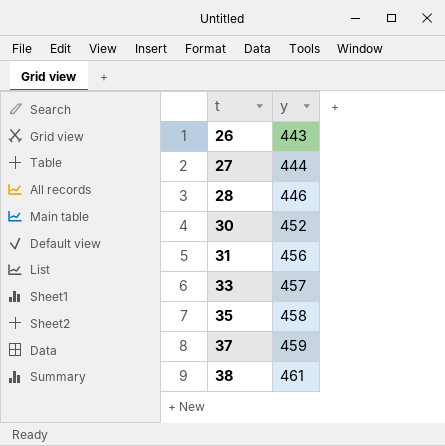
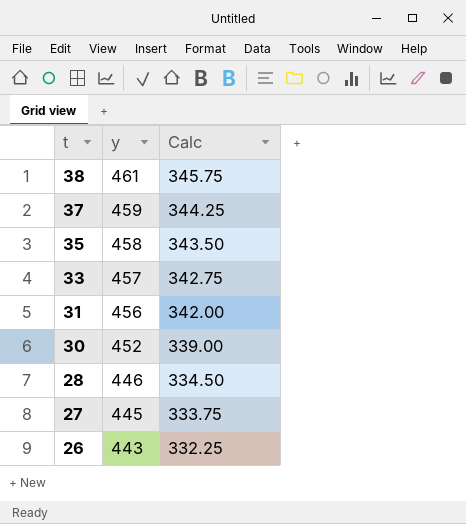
row order: t ascending -> t descending
column Calc | formula: none -> [y] * 0.75
27 | y: 444 -> 445

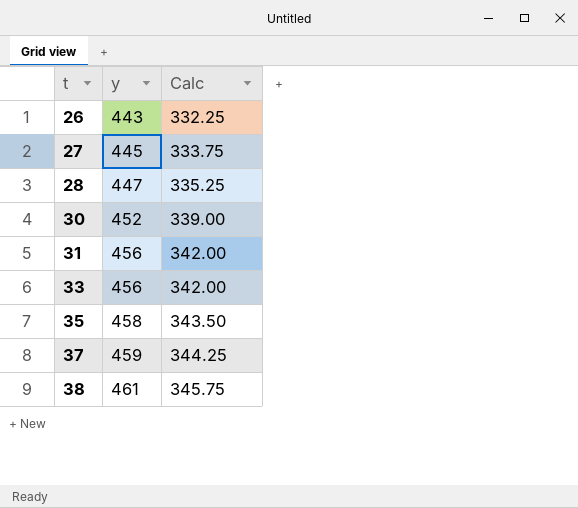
row order: t descending -> t ascending
28 | y: 446 -> 447
28 | Calc: 334.50 -> 335.25
33 | y: 457 -> 456
33 | Calc: 342.75 -> 342.00

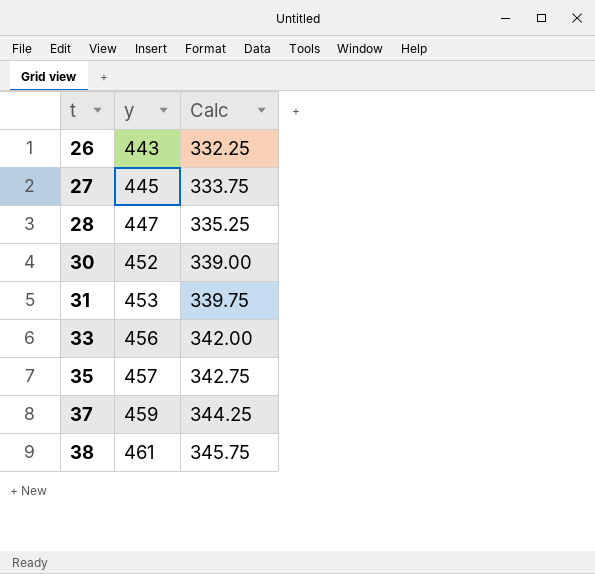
31 | y: 456 -> 453
31 | Calc: 342.00 -> 339.75
35 | y: 458 -> 457
35 | Calc: 343.50 -> 342.75

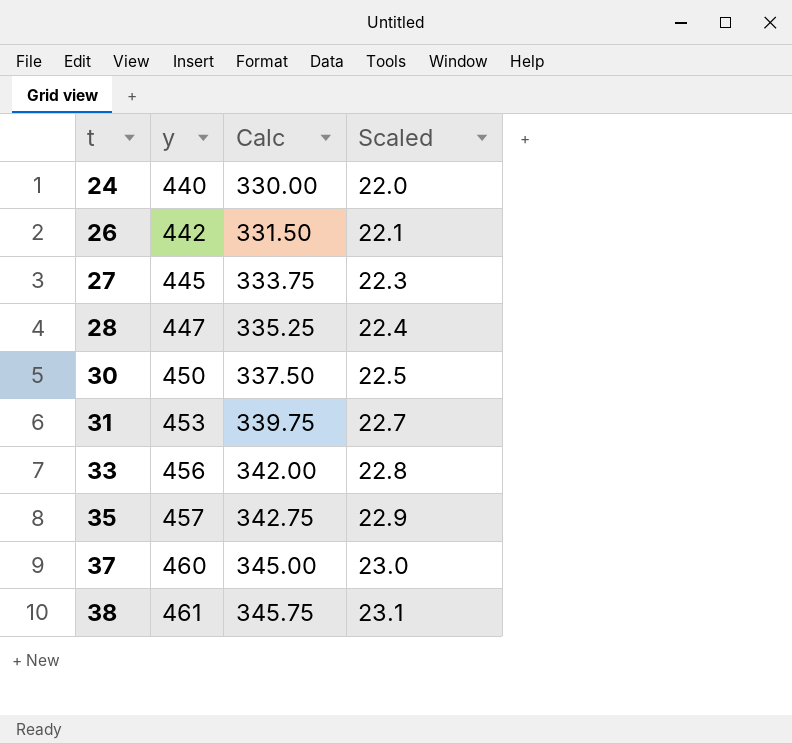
column Scaled | formula: none -> [y] * 0.05
row 24: none -> 440 | 330.00 | 22.0
26 | y: 443 -> 442
26 | Calc: 332.25 -> 331.50
30 | y: 452 -> 450
30 | Calc: 339.00 -> 337.50
37 | y: 459 -> 460
37 | Calc: 344.25 -> 345.00

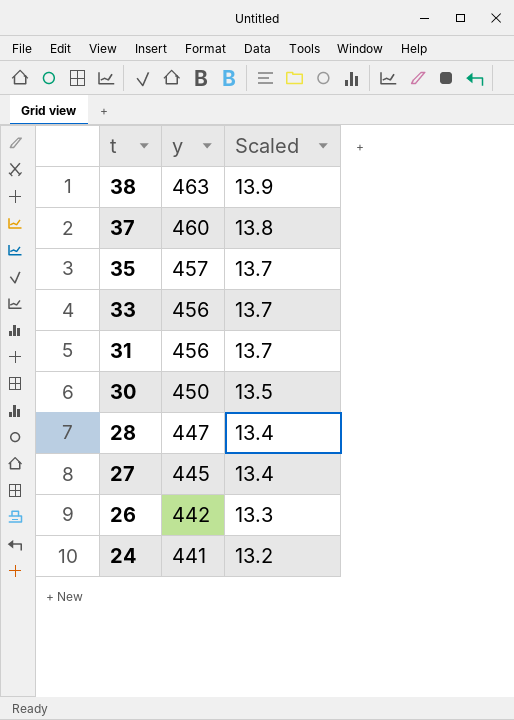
row order: t ascending -> t descending
column Calc | formula: [y] * 0.75 -> none
column Scaled | formula: [y] * 0.05 -> [y] * 0.03
38 | y: 461 -> 463
31 | y: 453 -> 456
24 | y: 440 -> 441

